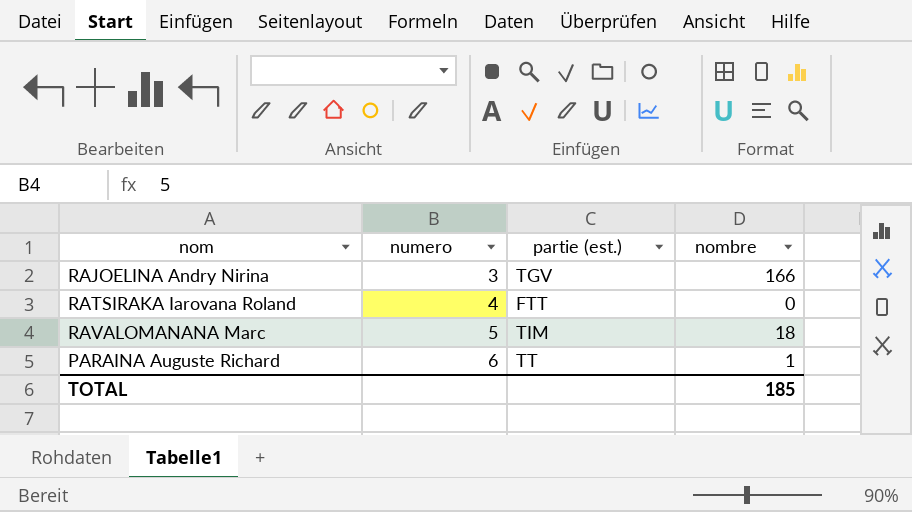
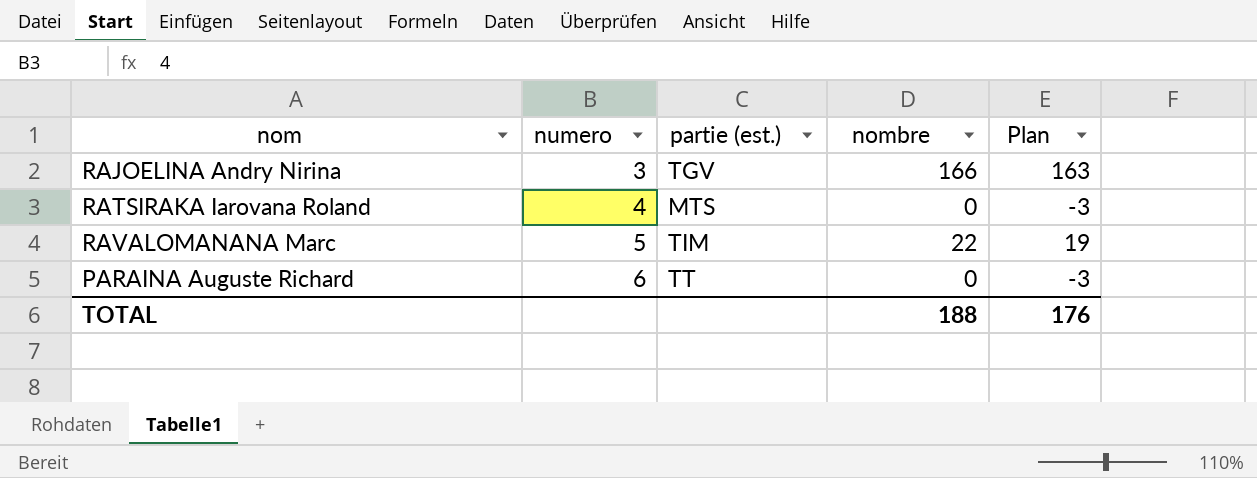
column Plan | formula: none -> [nombre] - 3
RATSIRAKA Iarovana Roland | partie (est.): FTT -> MTS
RAVALOMANANA Marc | nombre: 18 -> 22
PARAINA Auguste Richard | nombre: 1 -> 0
TOTAL | nombre: 185 -> 188

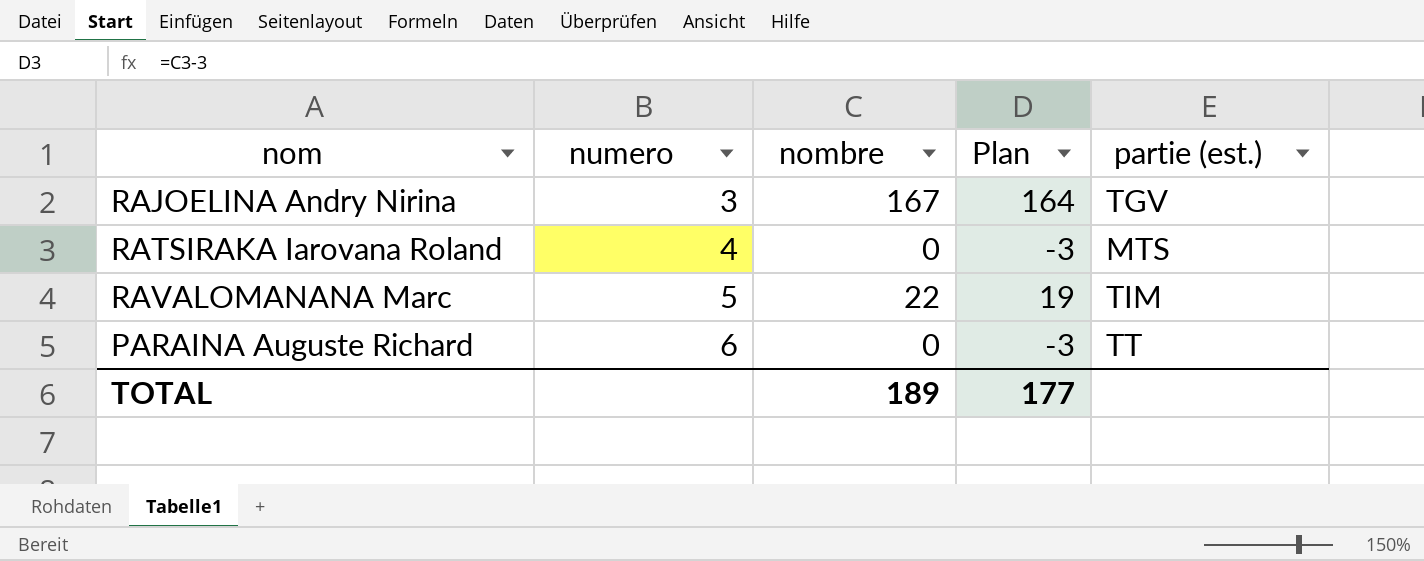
column partie (est.) | position: 3 -> 5
RAJOELINA Andry Nirina | nombre: 166 -> 167
RAJOELINA Andry Nirina | Plan: 163 -> 164
TOTAL | nombre: 188 -> 189
TOTAL | Plan: 176 -> 177

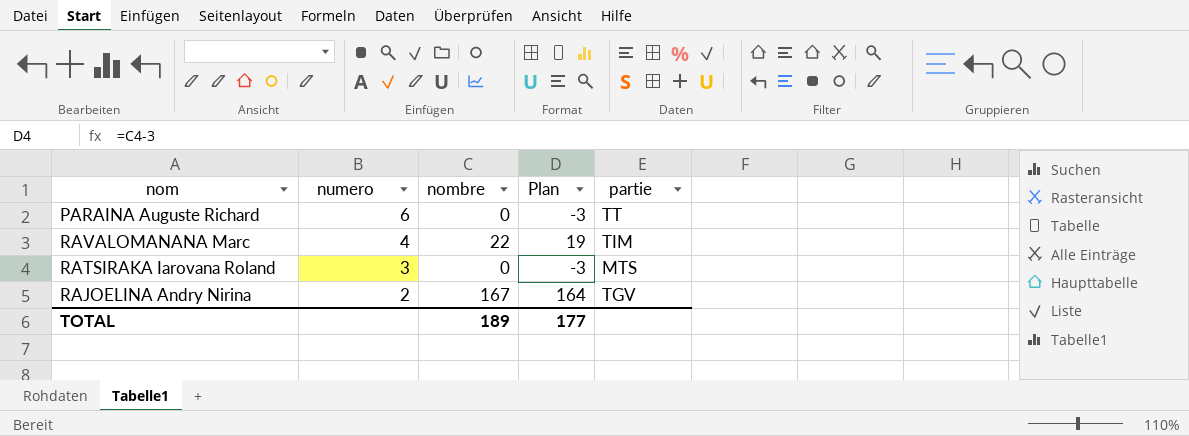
row order: numero ascending -> numero descending
column name: partie (est.) -> partie
RAVALOMANANA Marc | numero: 5 -> 4
RATSIRAKA Iarovana Roland | numero: 4 -> 3
RAJOELINA Andry Nirina | numero: 3 -> 2

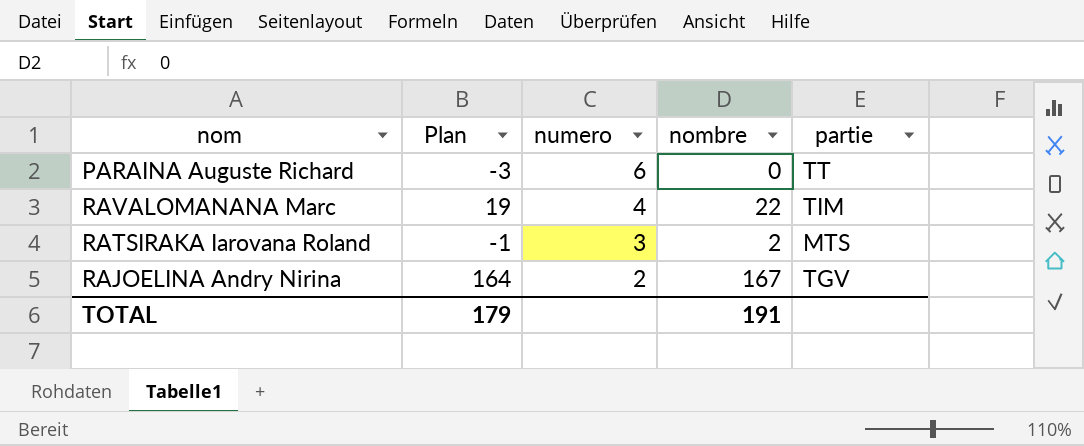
column Plan | position: 4 -> 2
RATSIRAKA Iarovana Roland | Plan: -3 -> -1
RATSIRAKA Iarovana Roland | nombre: 0 -> 2
TOTAL | Plan: 177 -> 179
TOTAL | nombre: 189 -> 191

